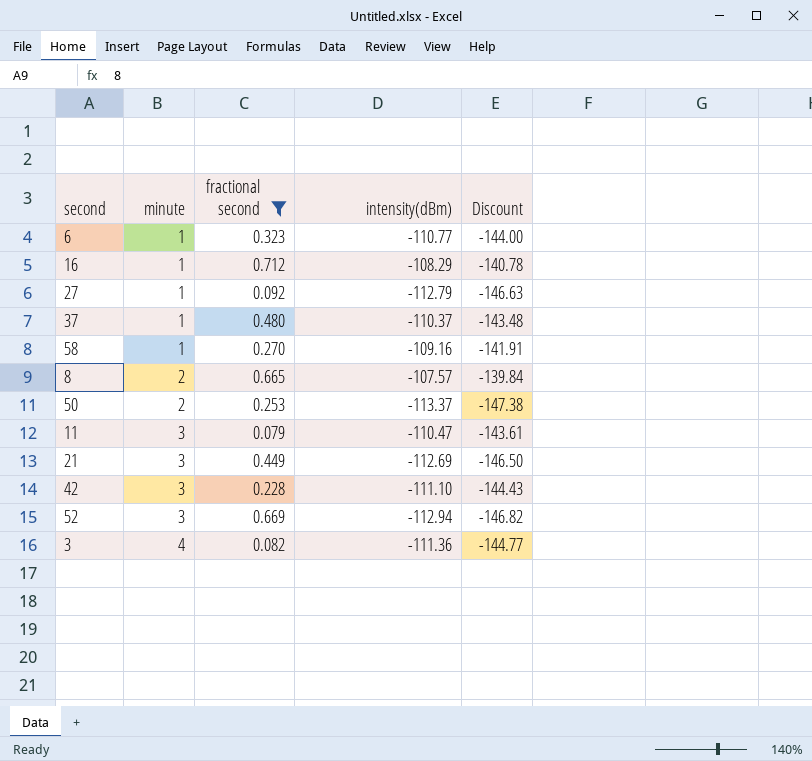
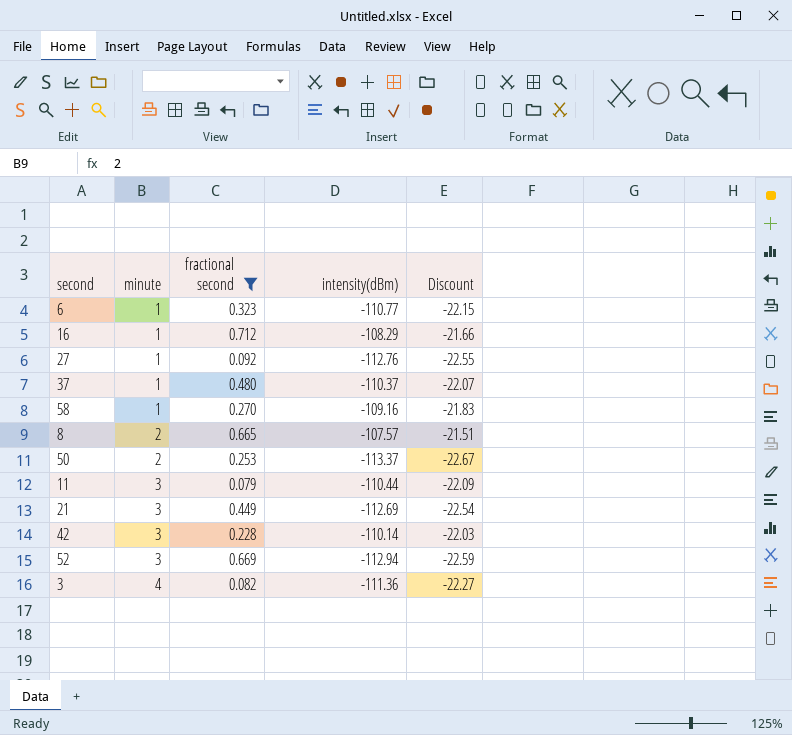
column Discount | formula: [intensity(dBm)] * 1.3 -> [intensity(dBm)] * 0.2
27 | intensity(dBm): -112.79 -> -112.76
11 | intensity(dBm): -110.47 -> -110.44
42 | intensity(dBm): -111.10 -> -110.14

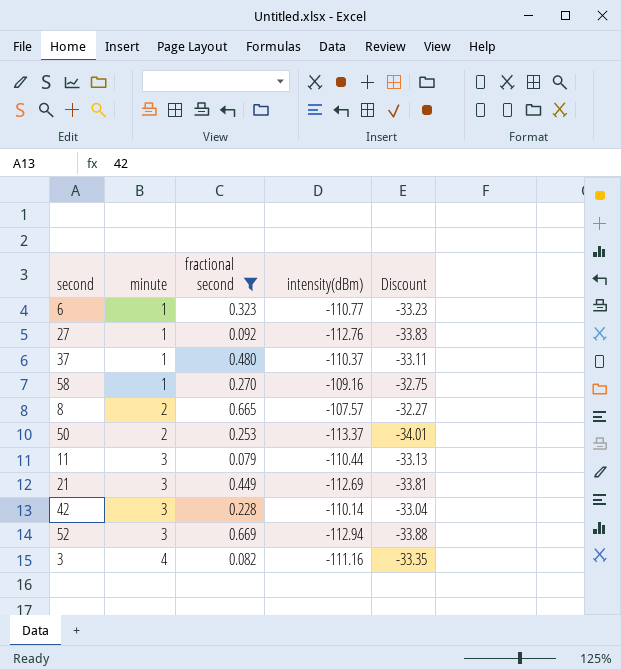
column Discount | formula: [intensity(dBm)] * 0.2 -> [intensity(dBm)] * 0.3
row 16: 1 | 0.712 | -108.29 | -21.66 -> none
3 | intensity(dBm): -111.36 -> -111.16

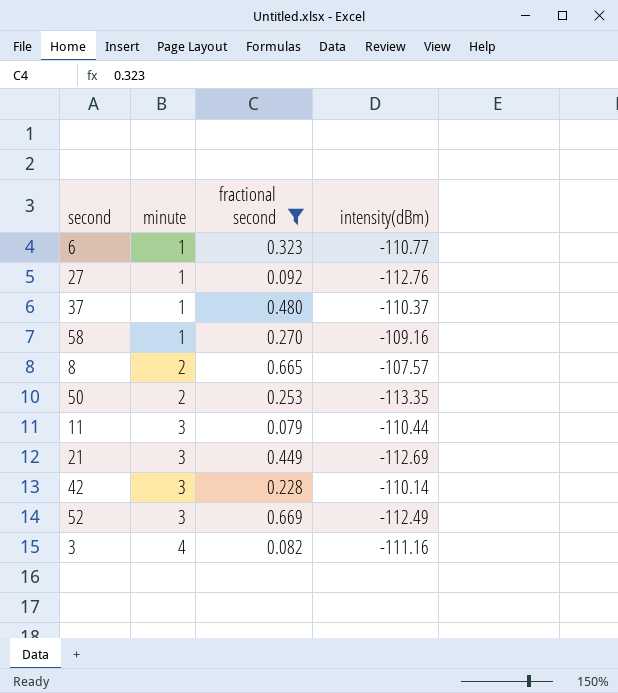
column Discount | formula: [intensity(dBm)] * 0.3 -> none
50 | intensity(dBm): -113.37 -> -113.35
52 | intensity(dBm): -112.94 -> -112.49

